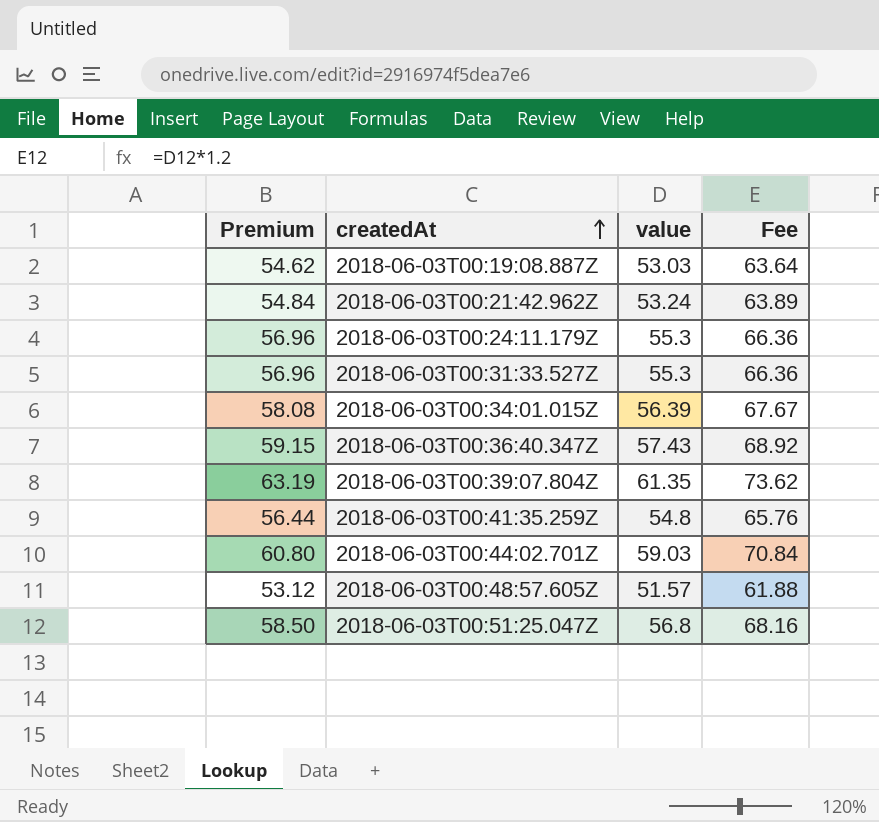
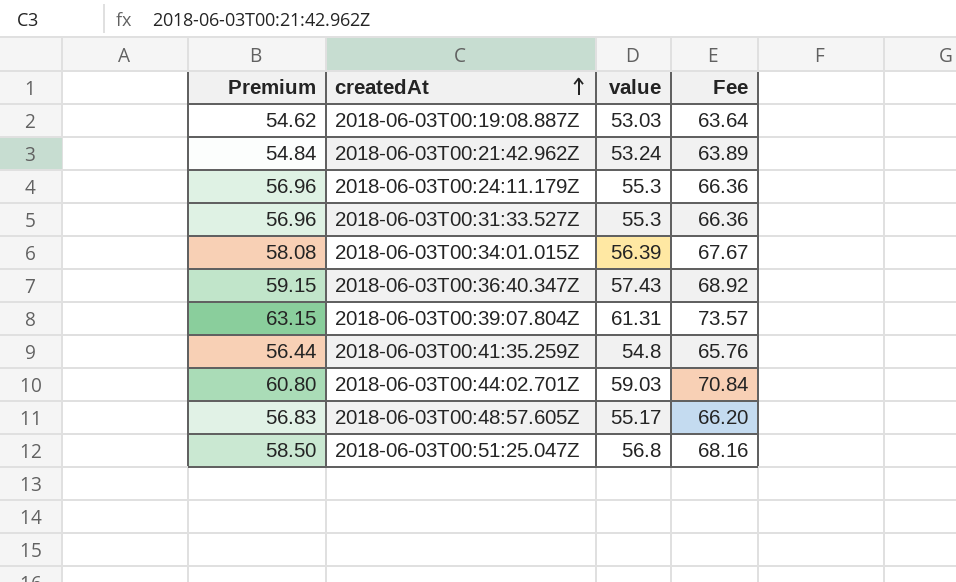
2018-06-03T00:39:07.804Z | Premium: 63.19 -> 63.15
2018-06-03T00:39:07.804Z | value: 61.35 -> 61.31
2018-06-03T00:39:07.804Z | Fee: 73.62 -> 73.57
2018-06-03T00:48:57.605Z | Premium: 53.12 -> 56.83
2018-06-03T00:48:57.605Z | value: 51.57 -> 55.17
2018-06-03T00:48:57.605Z | Fee: 61.88 -> 66.20

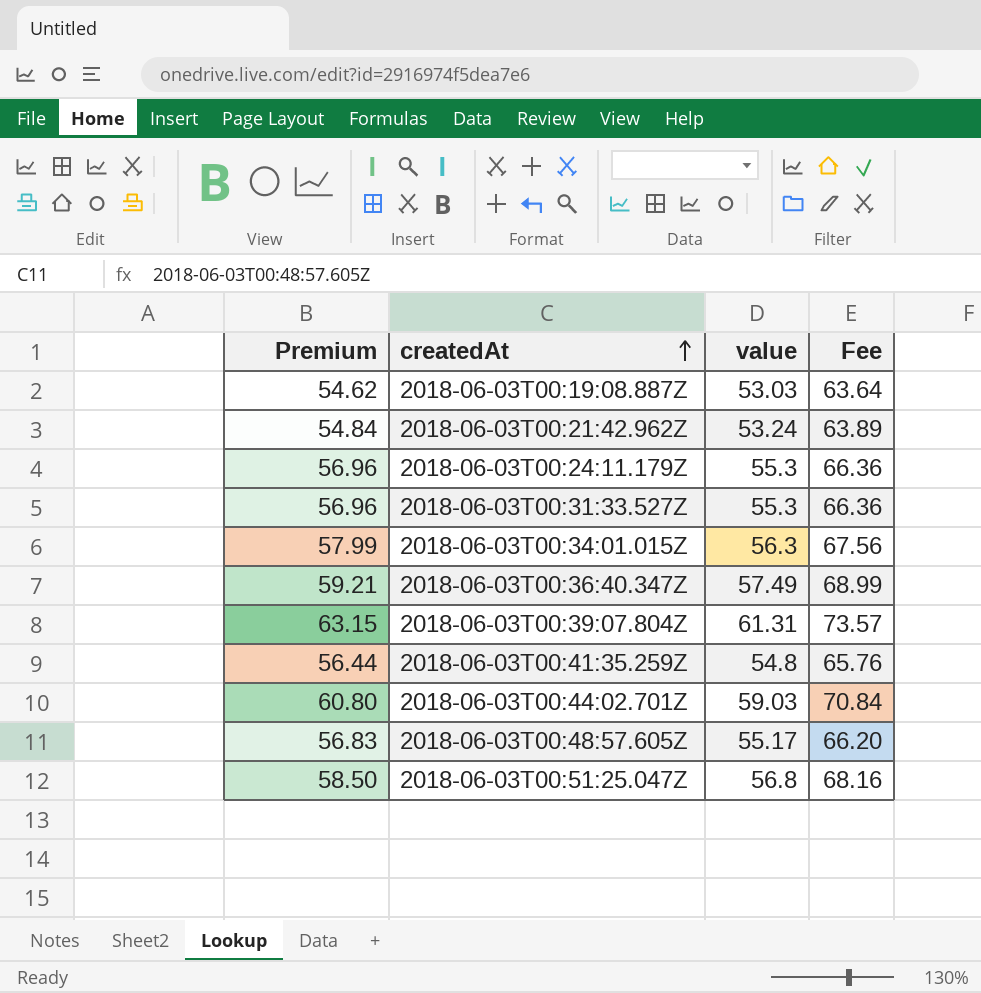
2018-06-03T00:34:01.015Z | Premium: 58.08 -> 57.99
2018-06-03T00:34:01.015Z | value: 56.39 -> 56.3
2018-06-03T00:34:01.015Z | Fee: 67.67 -> 67.56
2018-06-03T00:36:40.347Z | Premium: 59.15 -> 59.21
2018-06-03T00:36:40.347Z | value: 57.43 -> 57.49
2018-06-03T00:36:40.347Z | Fee: 68.92 -> 68.99

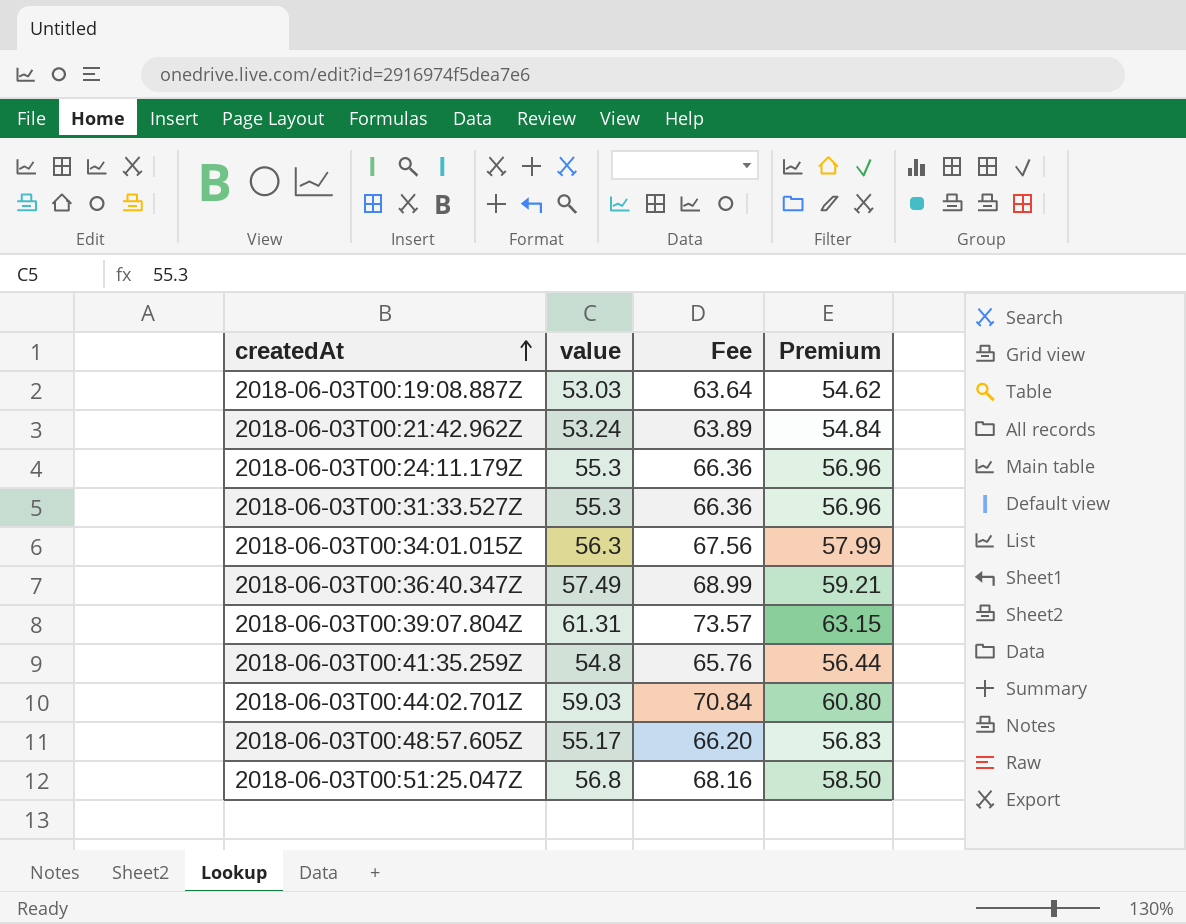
column Premium | position: 1 -> 4

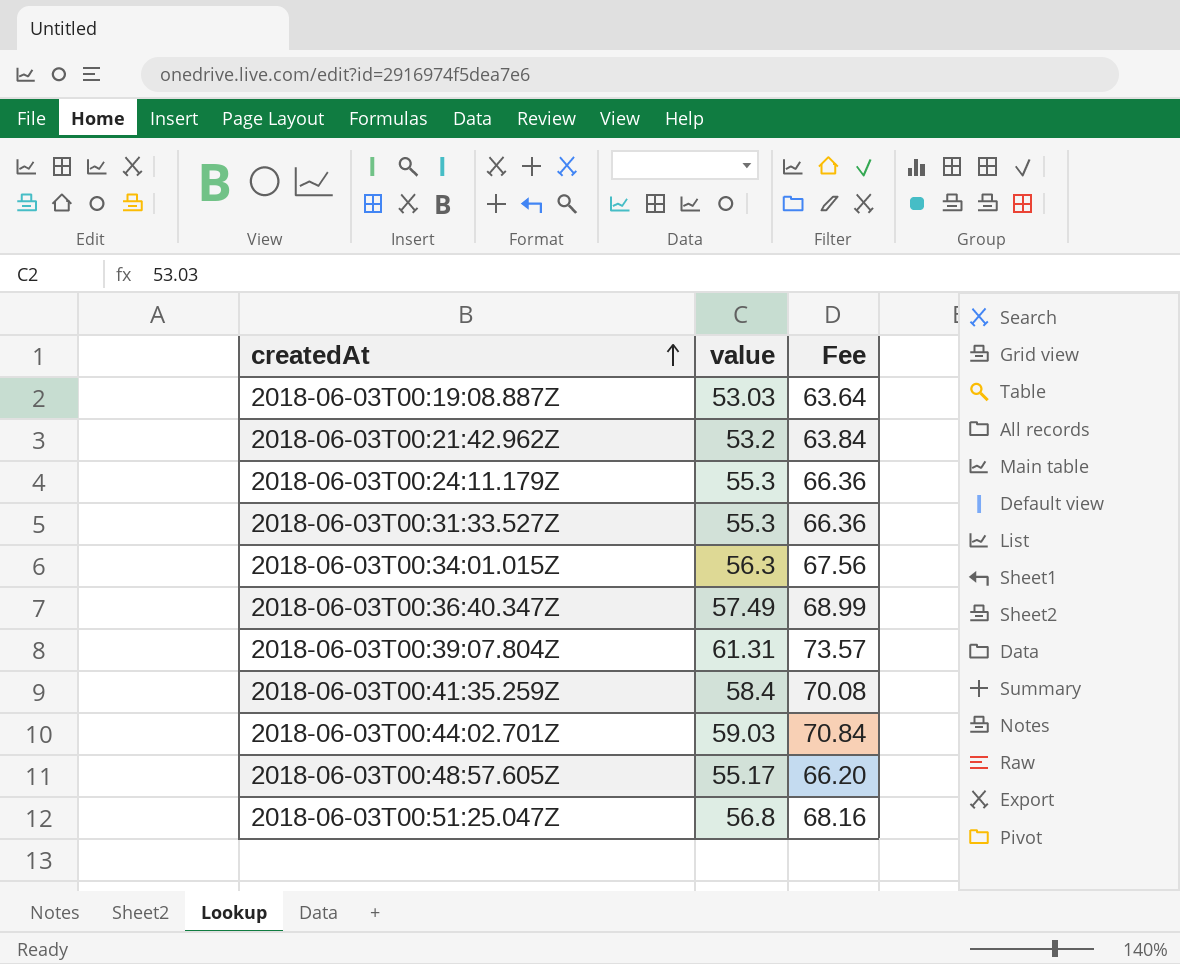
column Premium | formula: [value] * 1.03 -> none
2018-06-03T00:21:42.962Z | value: 53.24 -> 53.2
2018-06-03T00:21:42.962Z | Fee: 63.89 -> 63.84
2018-06-03T00:41:35.259Z | value: 54.8 -> 58.4
2018-06-03T00:41:35.259Z | Fee: 65.76 -> 70.08

